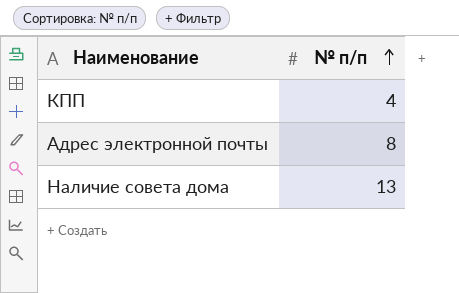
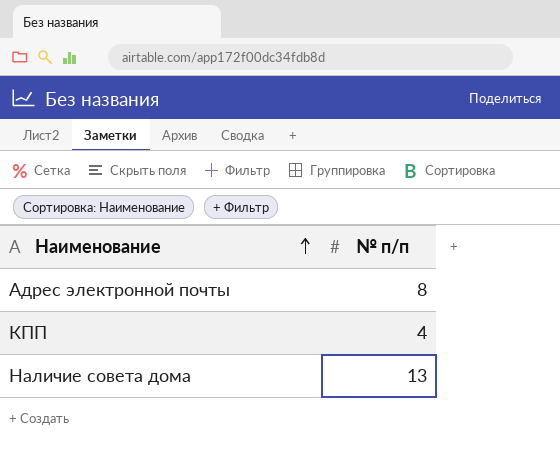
row order: № п/п ascending -> Наименование ascending

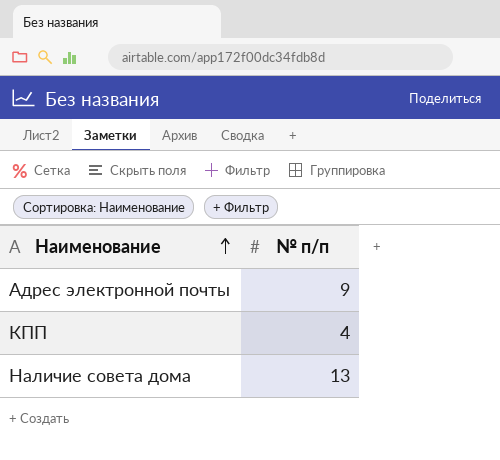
Адрес электронной почты | № п/п: 8 -> 9

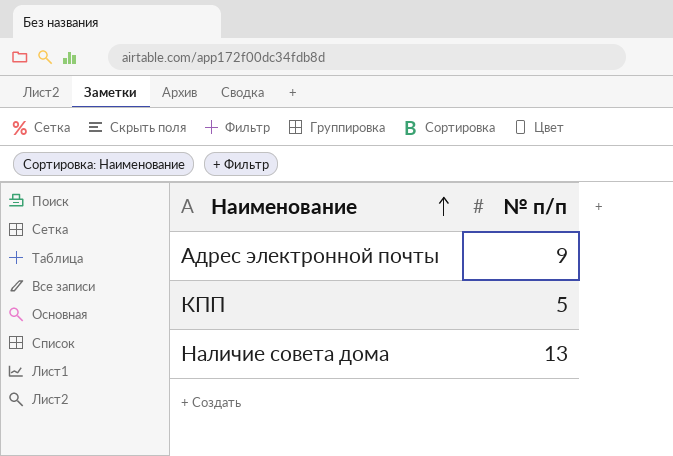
КПП | № п/п: 4 -> 5

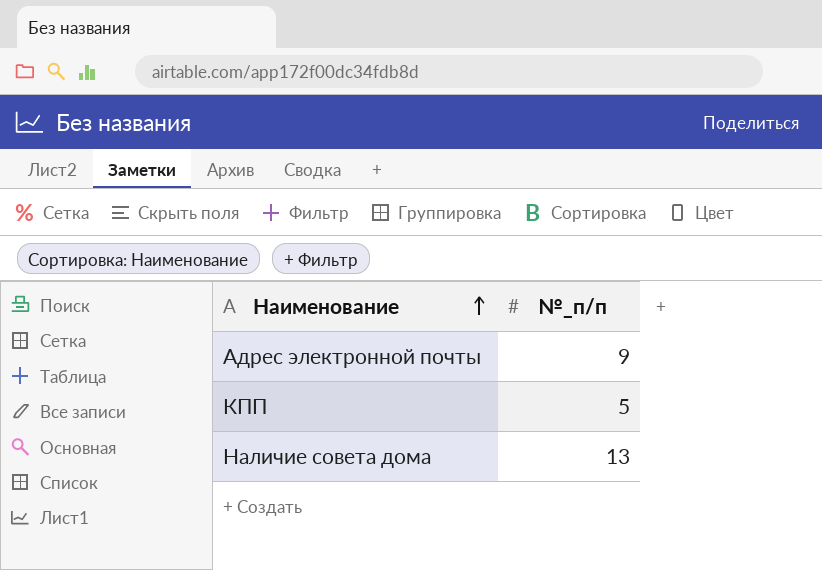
column name: № п/п -> №_п/п

